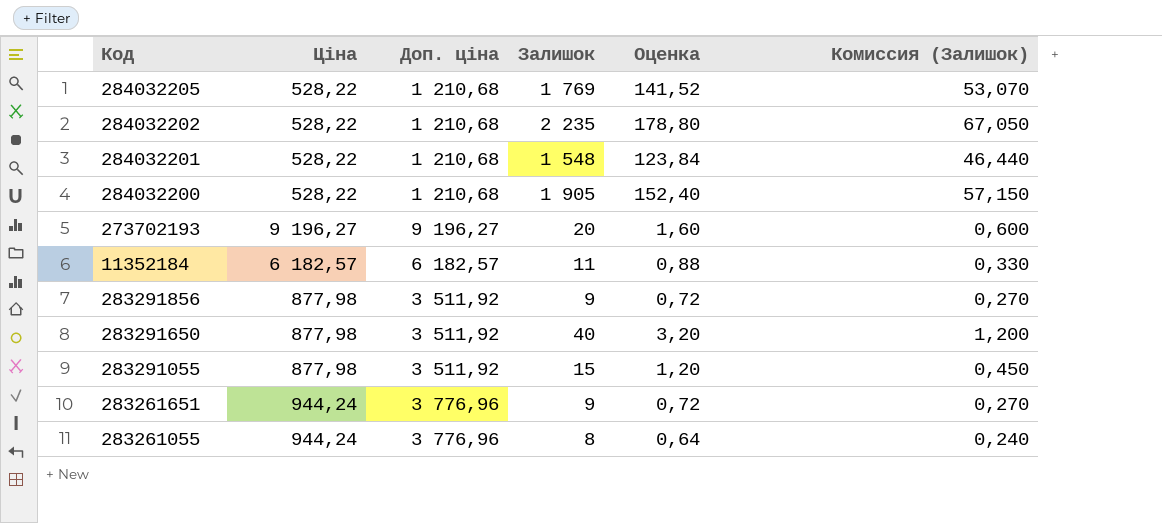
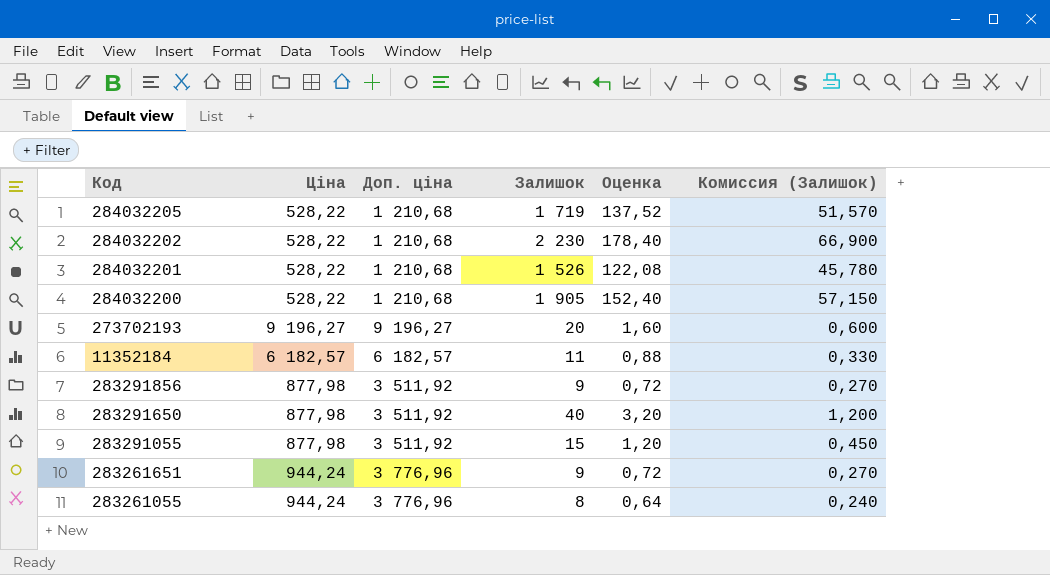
284032205 | Залишок: 1 769 -> 1 719
284032205 | Оценка: 141,52 -> 137,52
284032205 | Комиссия (Залишок): 53,070 -> 51,570
284032202 | Залишок: 2 235 -> 2 230
284032202 | Оценка: 178,80 -> 178,40
284032202 | Комиссия (Залишок): 67,050 -> 66,900
284032201 | Залишок: 1 548 -> 1 526
284032201 | Оценка: 123,84 -> 122,08
284032201 | Комиссия (Залишок): 46,440 -> 45,780

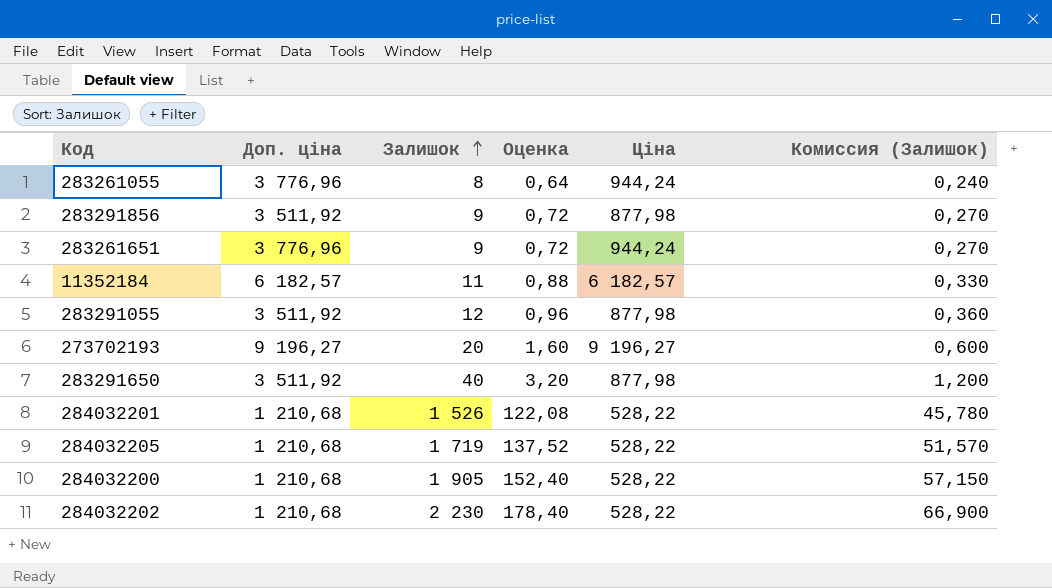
row order: none -> Залишок ascending
column Ціна | position: 2 -> 5
283291055 | Залишок: 15 -> 12
283291055 | Оценка: 1,20 -> 0,96
283291055 | Комиссия (Залишок): 0,450 -> 0,360

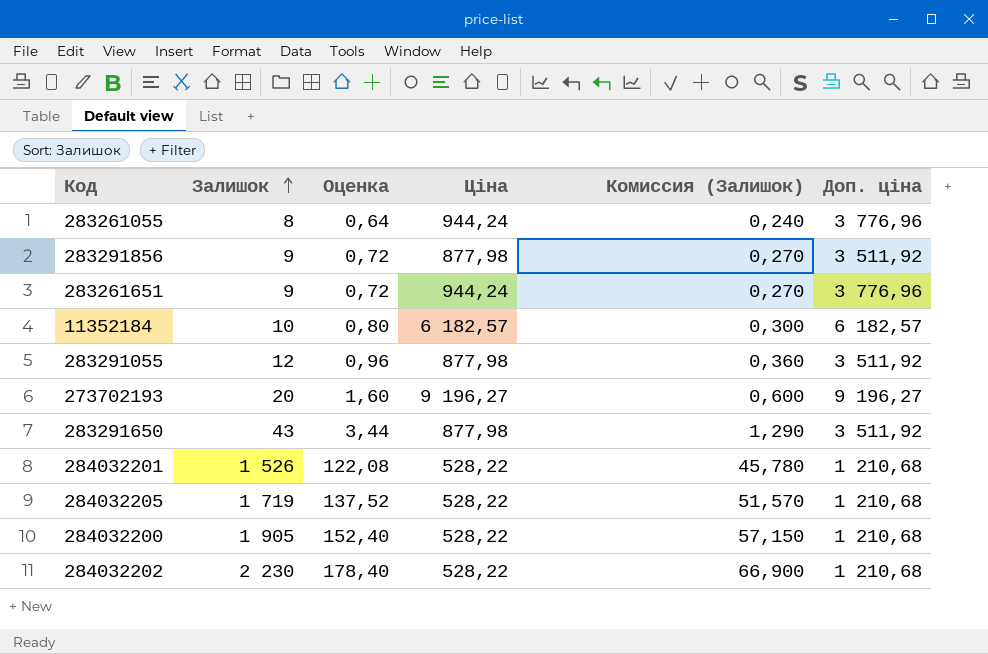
column Доп. ціна | position: 2 -> 6
11352184 | Залишок: 11 -> 10
11352184 | Оценка: 0,88 -> 0,80
11352184 | Комиссия (Залишок): 0,330 -> 0,300
283291650 | Залишок: 40 -> 43
283291650 | Оценка: 3,20 -> 3,44
283291650 | Комиссия (Залишок): 1,200 -> 1,290

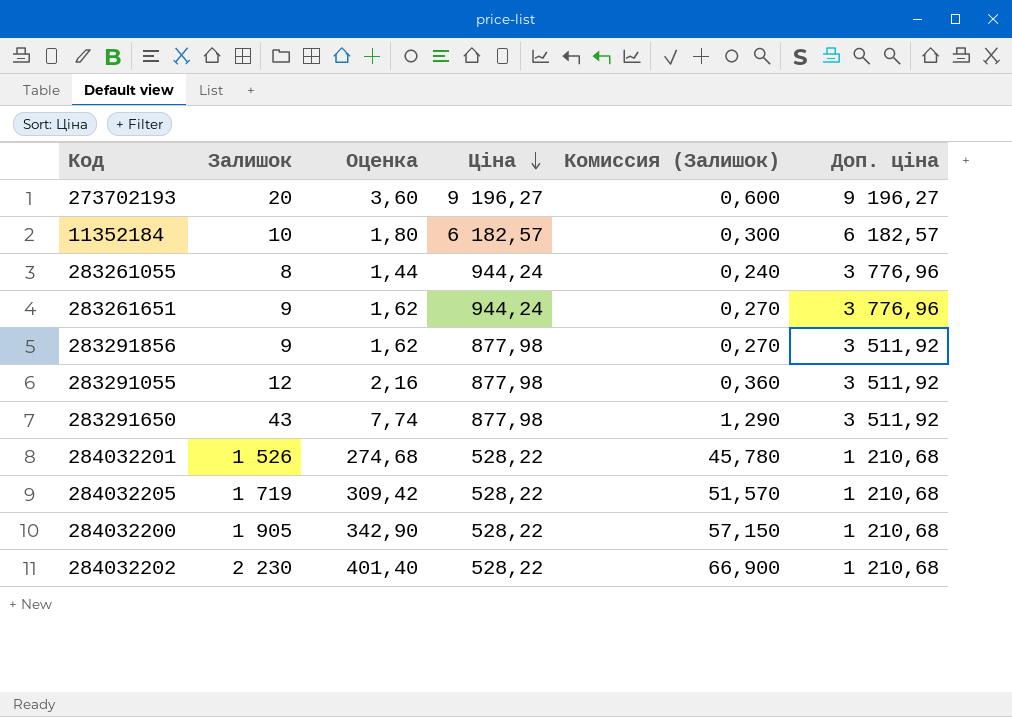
row order: Залишок ascending -> Ціна descending
column Оценка | formula: [Залишок] * 0,08 -> [Залишок] * 0,18

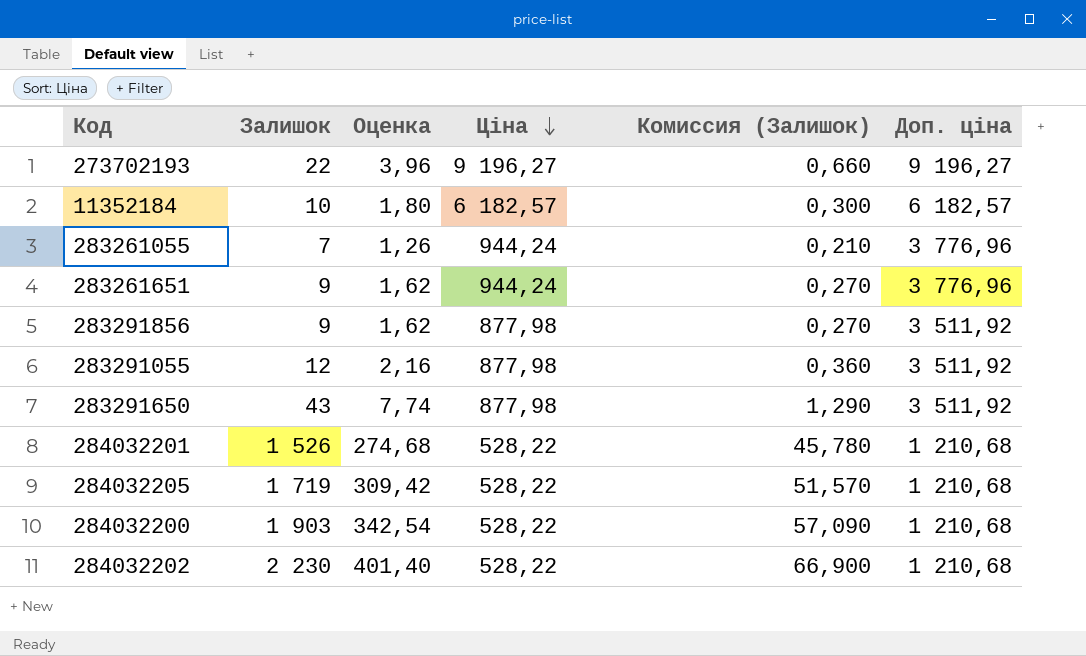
273702193 | Залишок: 20 -> 22
273702193 | Оценка: 3,60 -> 3,96
273702193 | Комиссия (Залишок): 0,600 -> 0,660
283261055 | Залишок: 8 -> 7
283261055 | Оценка: 1,44 -> 1,26
283261055 | Комиссия (Залишок): 0,240 -> 0,210
284032200 | Залишок: 1 905 -> 1 903
284032200 | Оценка: 342,90 -> 342,54
284032200 | Комиссия (Залишок): 57,150 -> 57,090

